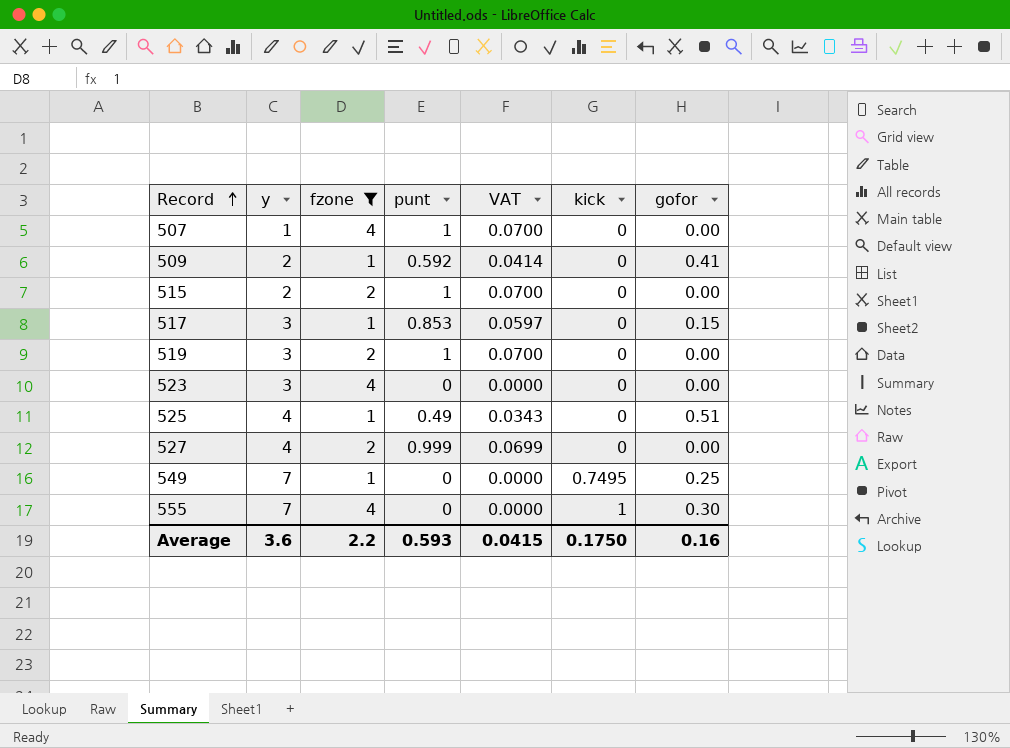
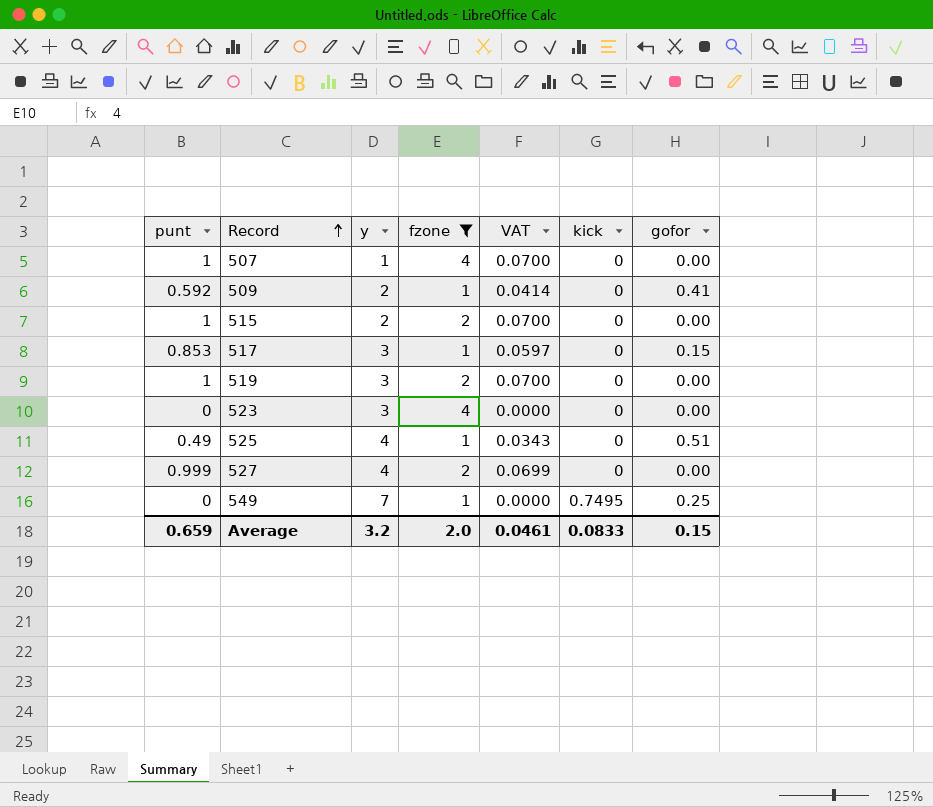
column punt | position: 4 -> 1
row 555: 7 | 4 | 0 | 0.0000 | 1 | 0.30 -> none
Average | punt: 0.593 -> 0.659
Average | y: 3.6 -> 3.2
Average | fzone: 2.2 -> 2.0
Average | VAT: 0.0415 -> 0.0461
Average | kick: 0.1750 -> 0.0833
Average | gofor: 0.16 -> 0.15

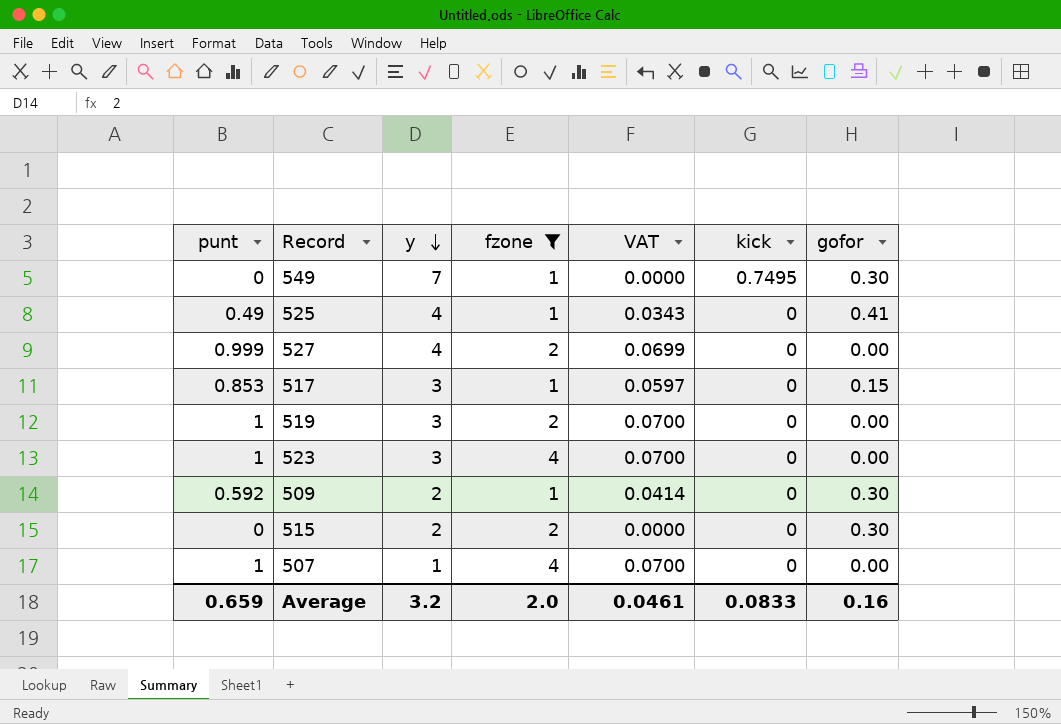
row order: Record ascending -> y descending
549 | gofor: 0.25 -> 0.30
525 | gofor: 0.51 -> 0.41
523 | punt: 0 -> 1
523 | VAT: 0.0000 -> 0.0700
509 | gofor: 0.41 -> 0.30
515 | punt: 1 -> 0
515 | VAT: 0.0700 -> 0.0000
515 | gofor: 0.00 -> 0.30
Average | gofor: 0.15 -> 0.16

